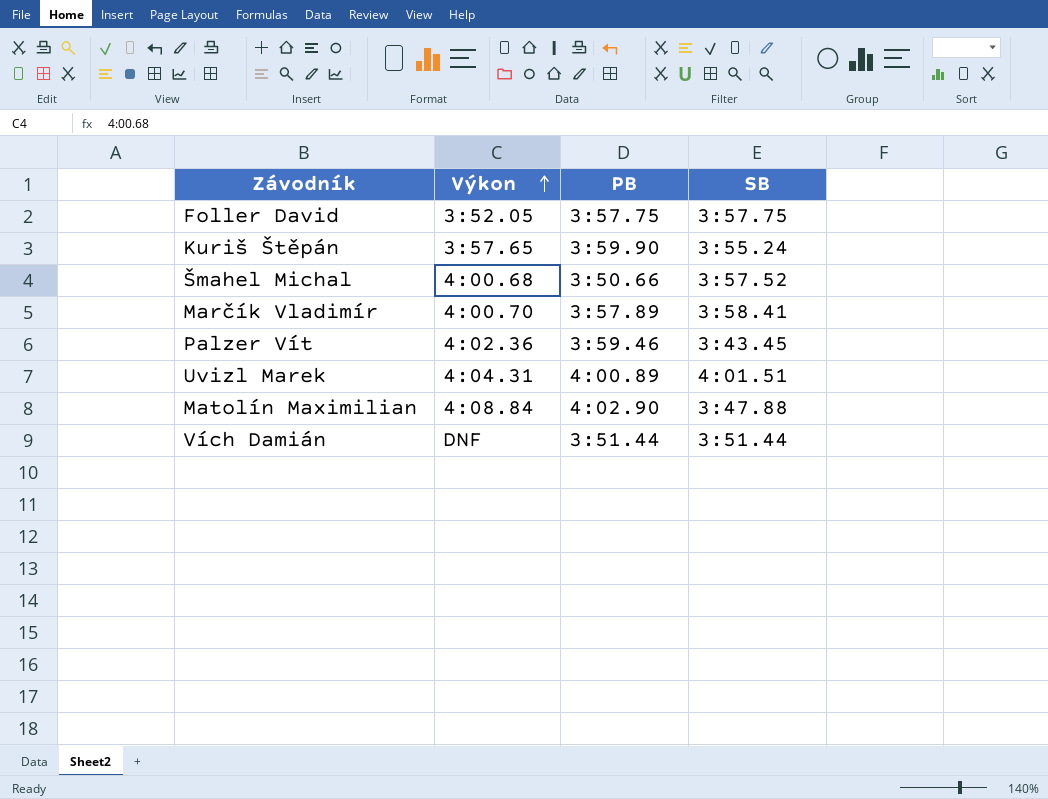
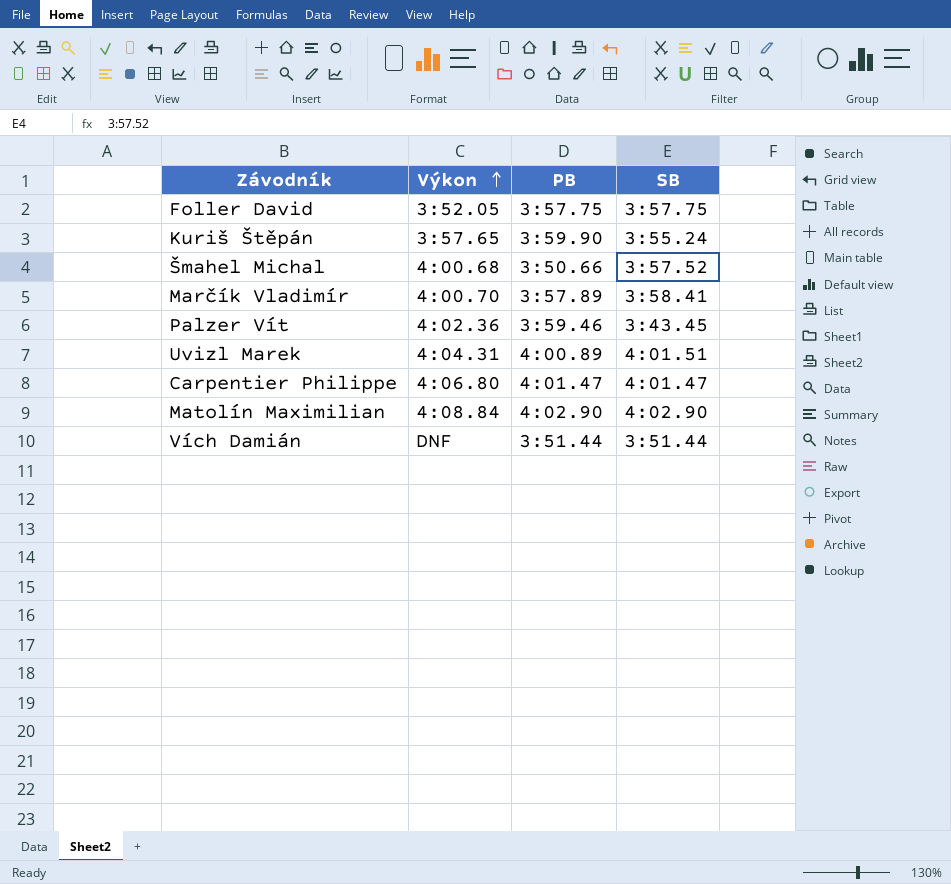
row Carpentier Philippe: none -> 4:06.80 | 4:01.47 | 4:01.47
Matolín Maximilian | SB: 3:47.88 -> 4:02.90

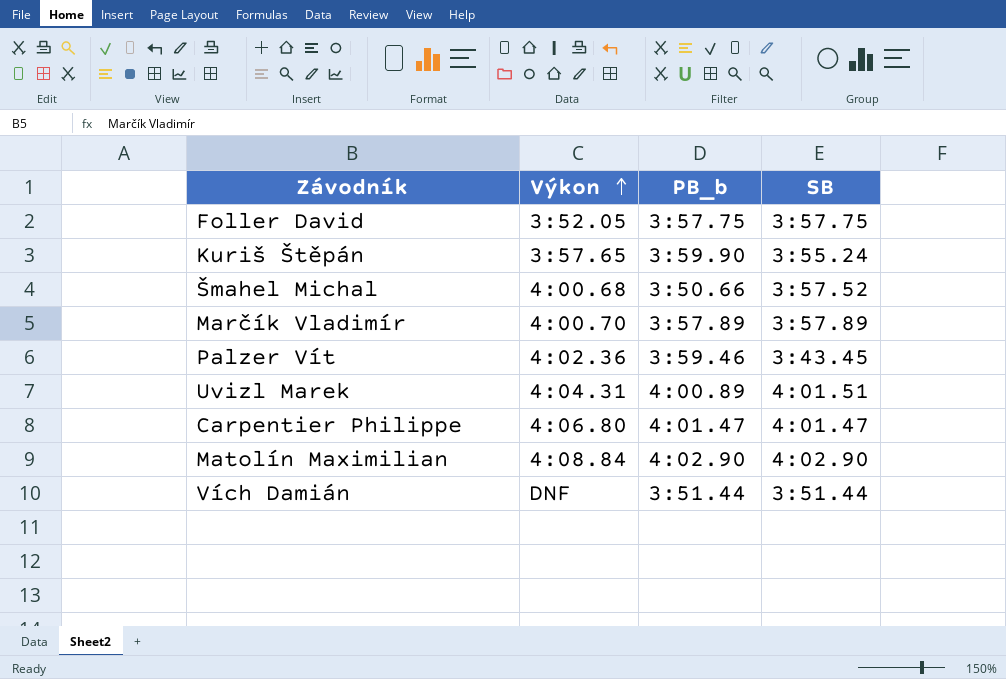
column name: PB -> PB_b
Marčík Vladimír | SB: 3:58.41 -> 3:57.89

